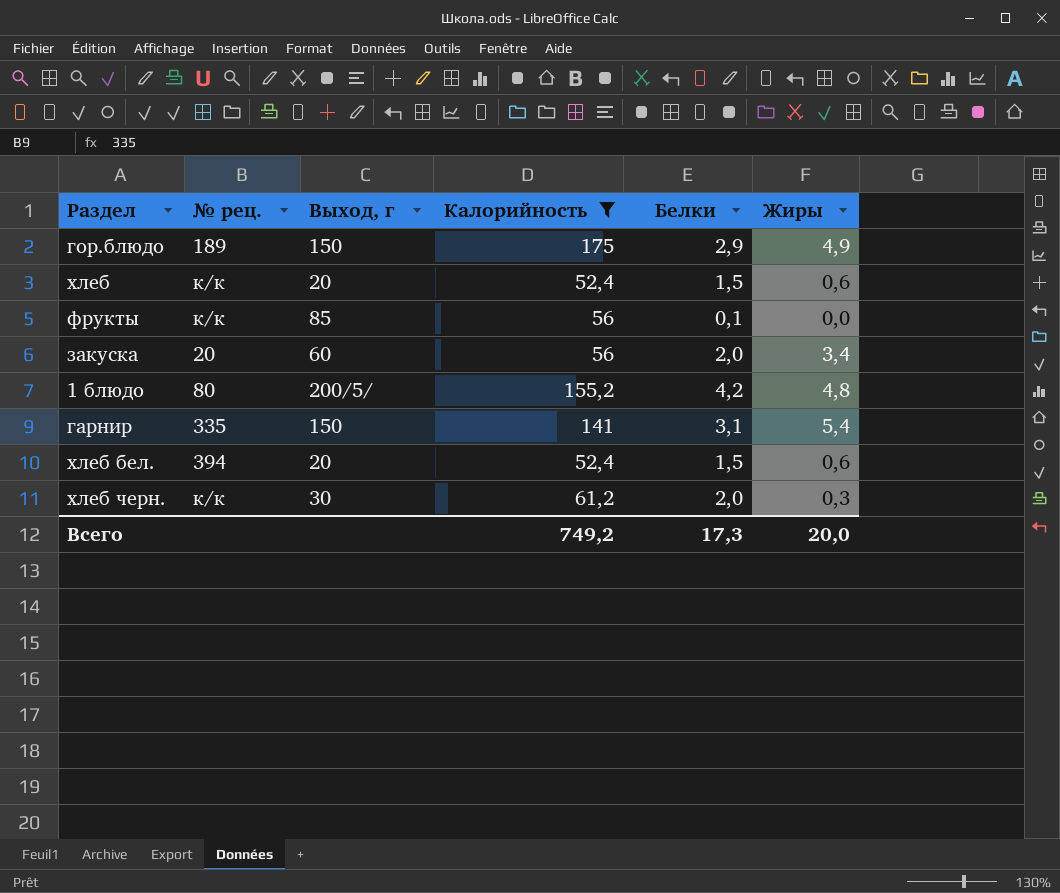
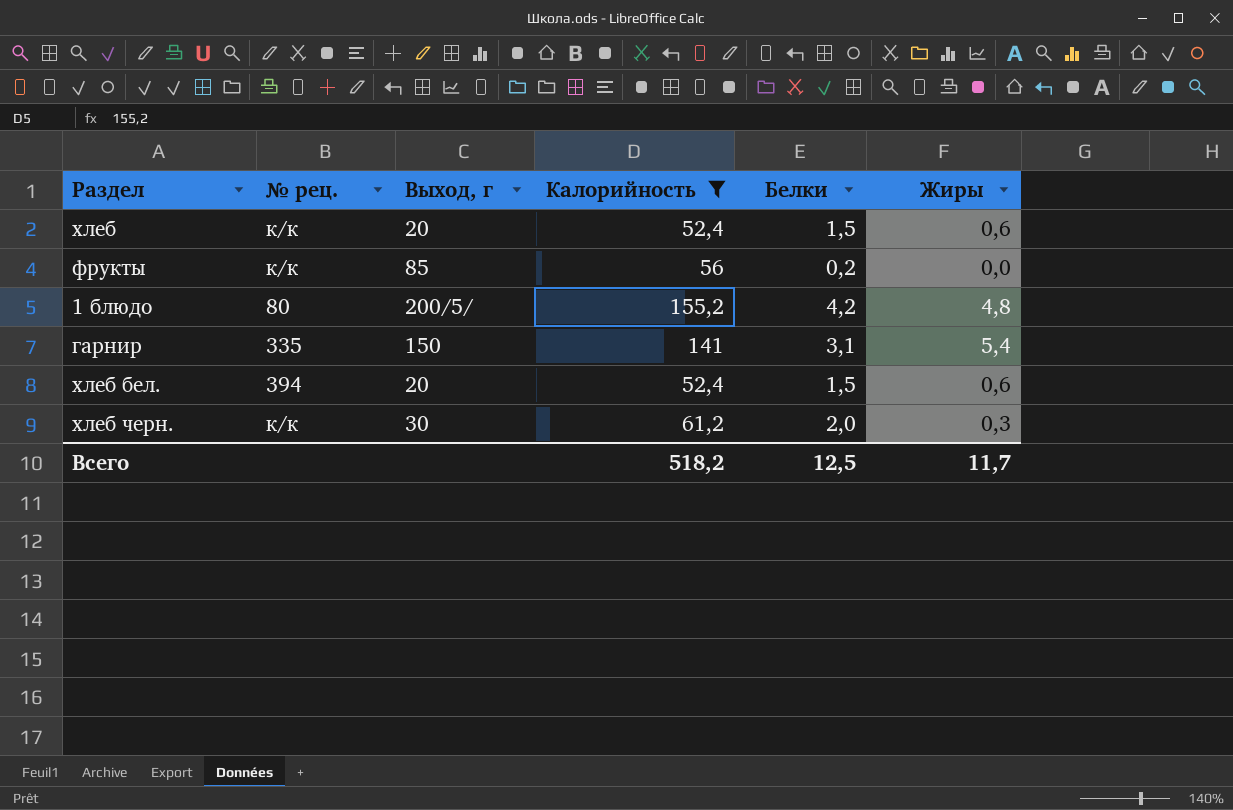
row гор.блюдо: 189 | 150 | 175 | 2,9 | 4,9 -> none
row закуска: 20 | 60 | 56 | 2,0 | 3,4 -> none
фрукты | Белки: 0,1 -> 0,2
Всего | Калорийность: 749,2 -> 518,2
Всего | Белки: 17,3 -> 12,5
Всего | Жиры: 20,0 -> 11,7

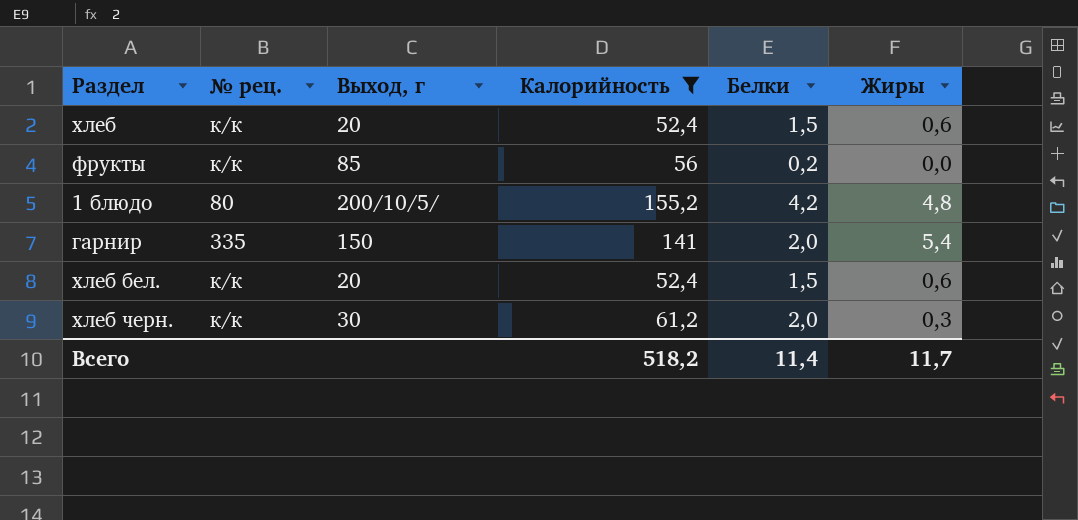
1 блюдо | Выход, г: 200/5/ -> 200/10/5/
гарнир | Белки: 3,1 -> 2,0
хлеб бел. | № рец.: 394 -> к/к
Всего | Белки: 12,5 -> 11,4

